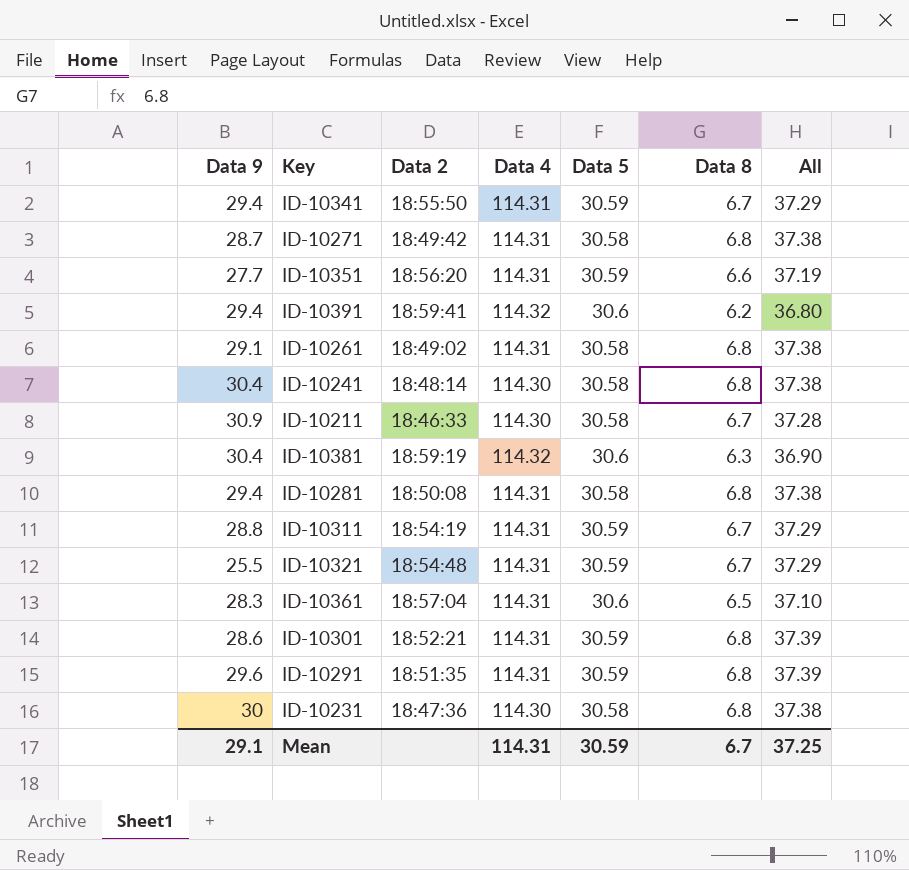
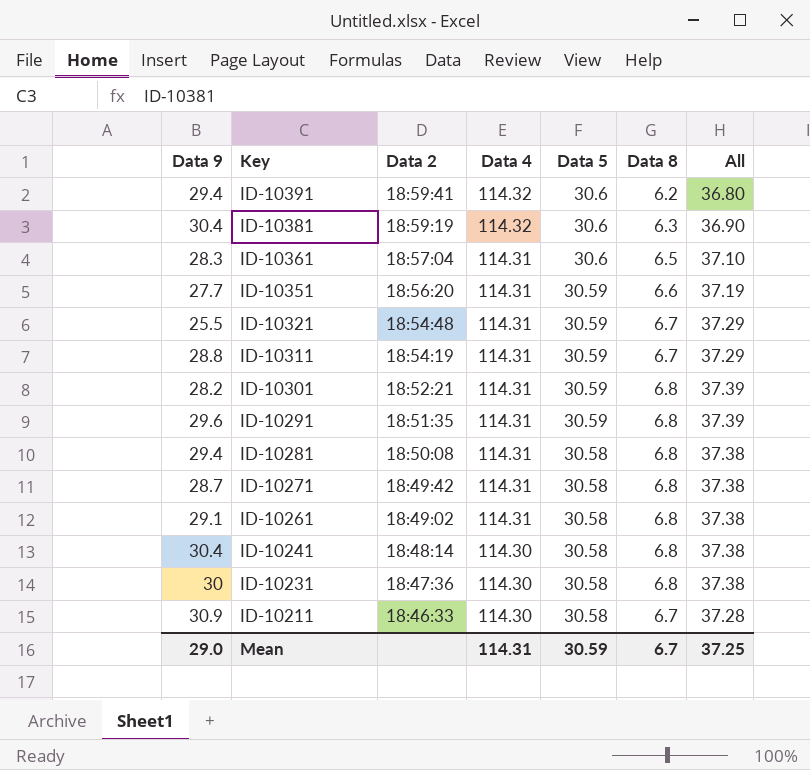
row order: none -> Key descending
row ID-10341: 29.4 | 18:55:50 | 114.31 | 30.59 | 6.7 | 37.29 -> none
ID-10301 | Data 9: 28.6 -> 28.2
Mean | Data 9: 29.1 -> 29.0

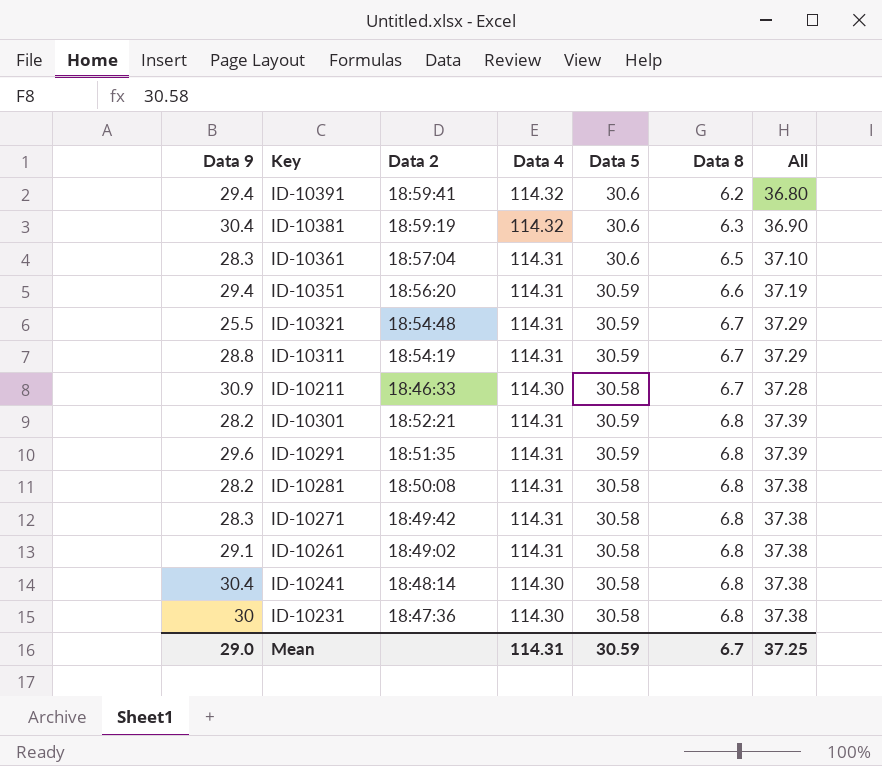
row order: Key descending -> Data 8 ascending
ID-10351 | Data 9: 27.7 -> 29.4
ID-10281 | Data 9: 29.4 -> 28.2
ID-10271 | Data 9: 28.7 -> 28.3

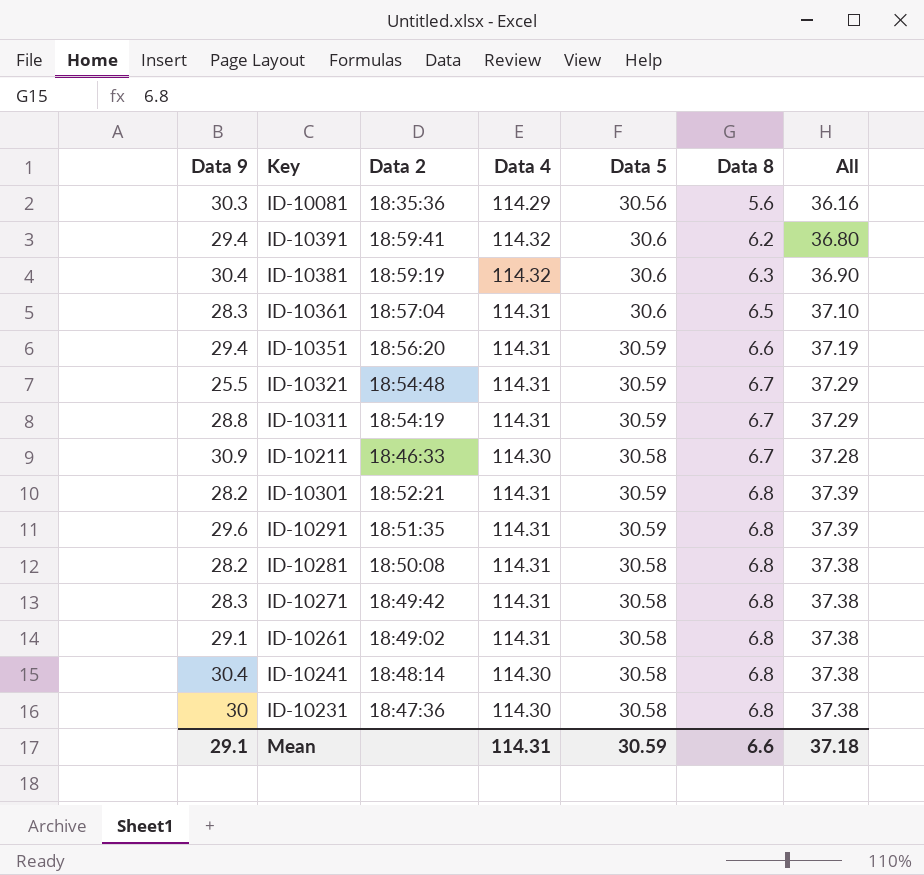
row ID-10081: none -> 30.3 | 18:35:36 | 114.29 | 30.56 | 5.6 | 36.16
Mean | Data 9: 29.0 -> 29.1
Mean | Data 8: 6.7 -> 6.6
Mean | All: 37.25 -> 37.18

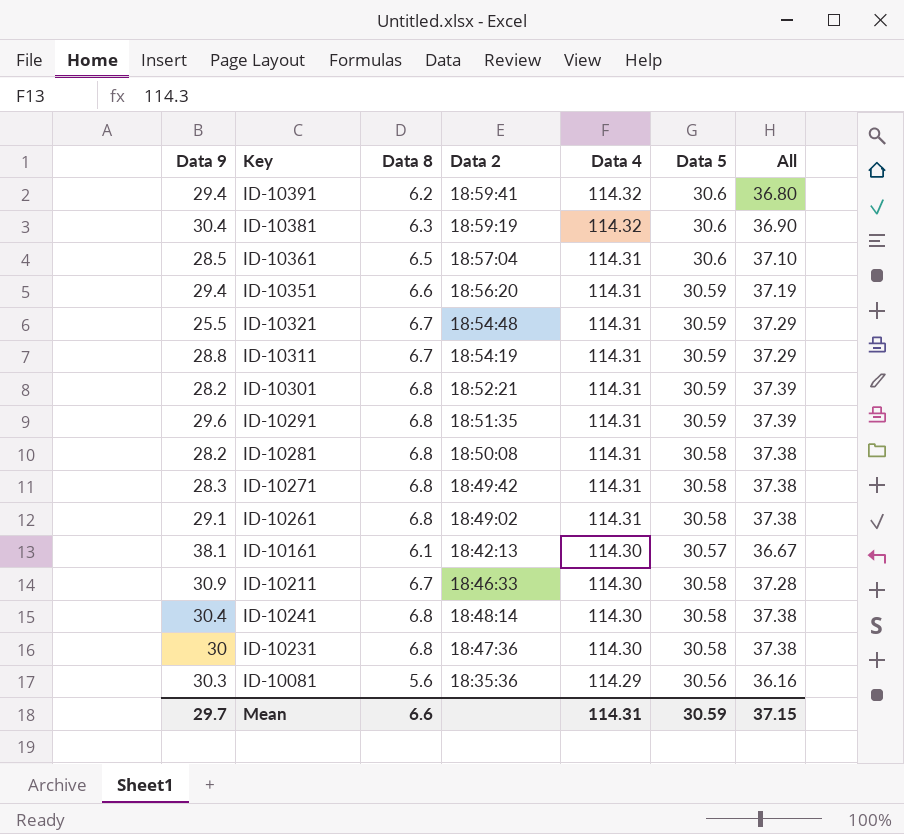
row order: Data 8 ascending -> Data 4 descending
column Data 8 | position: 6 -> 3
ID-10361 | Data 9: 28.3 -> 28.5
row ID-10161: none -> 38.1 | 6.1 | 18:42:13 | 114.30 | 30.57 | 36.67
Mean | Data 9: 29.1 -> 29.7
Mean | All: 37.18 -> 37.15

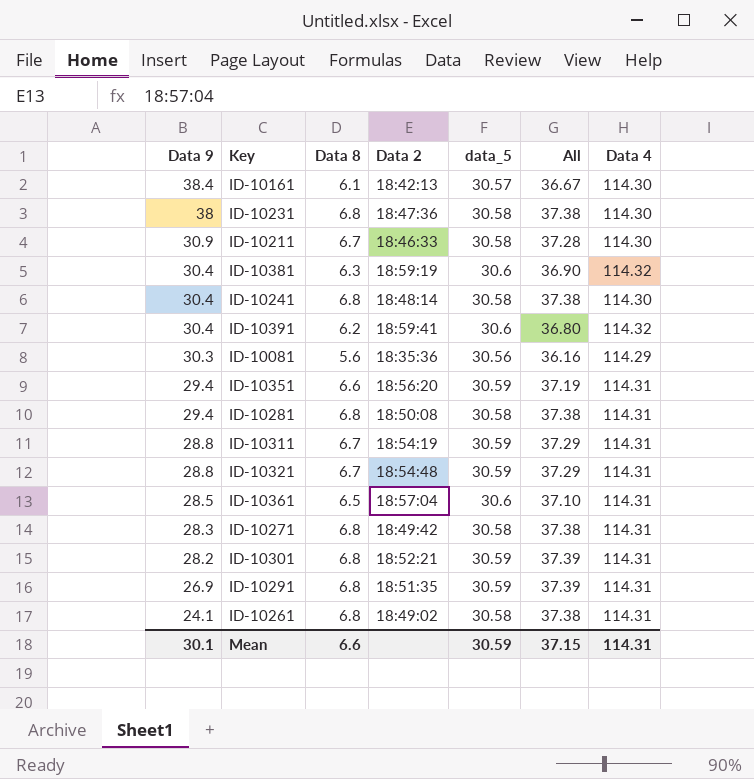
row order: Data 4 descending -> Data 9 descending
column name: Data 5 -> data_5
column Data 4 | position: 5 -> 7
ID-10161 | Data 9: 38.1 -> 38.4
ID-10231 | Data 9: 30 -> 38
ID-10391 | Data 9: 29.4 -> 30.4
ID-10281 | Data 9: 28.2 -> 29.4
ID-10321 | Data 9: 25.5 -> 28.8
ID-10291 | Data 9: 29.6 -> 26.9
ID-10261 | Data 9: 29.1 -> 24.1
Mean | Data 9: 29.7 -> 30.1

